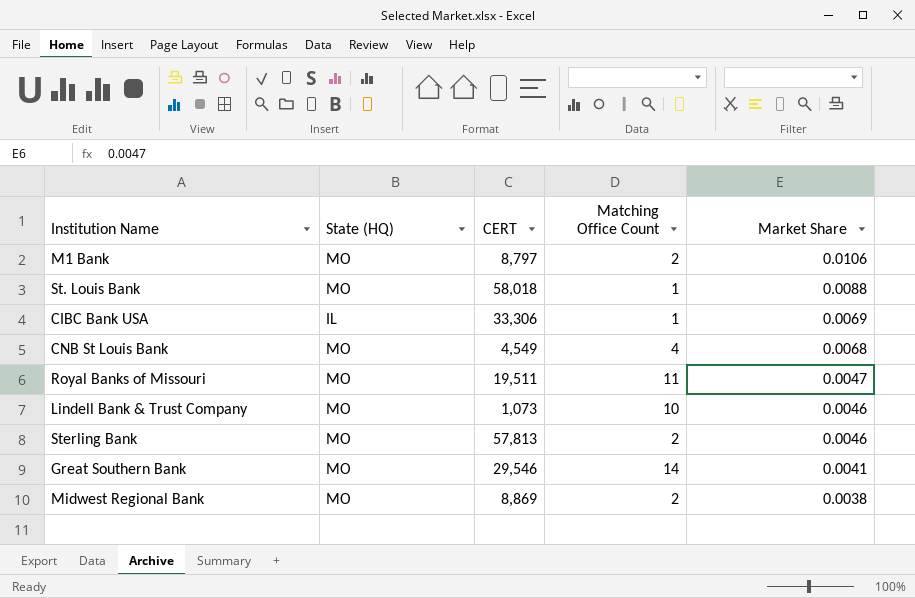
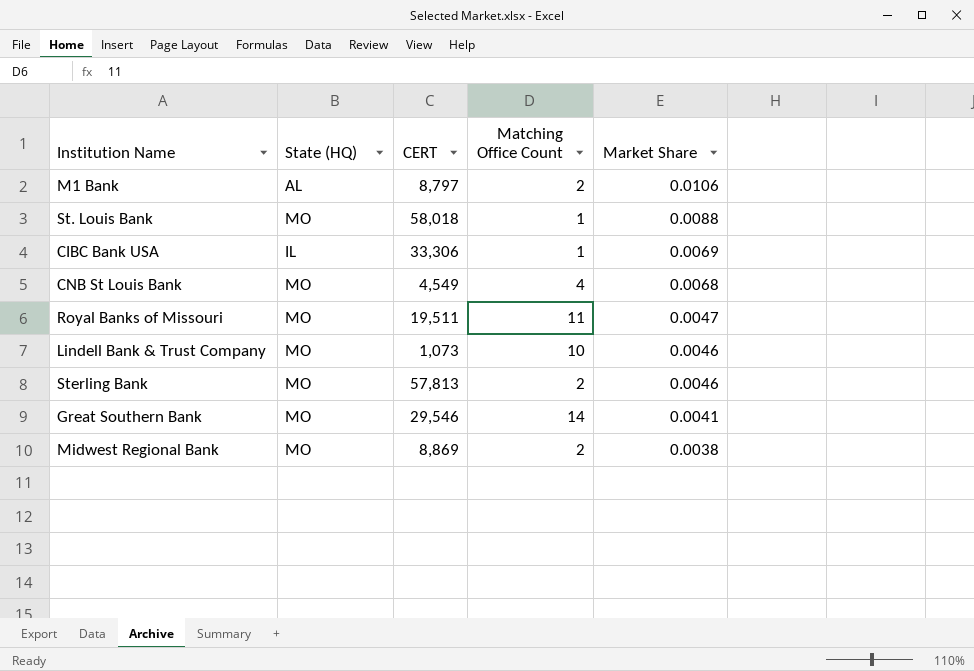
M1 Bank | State (HQ): MO -> AL

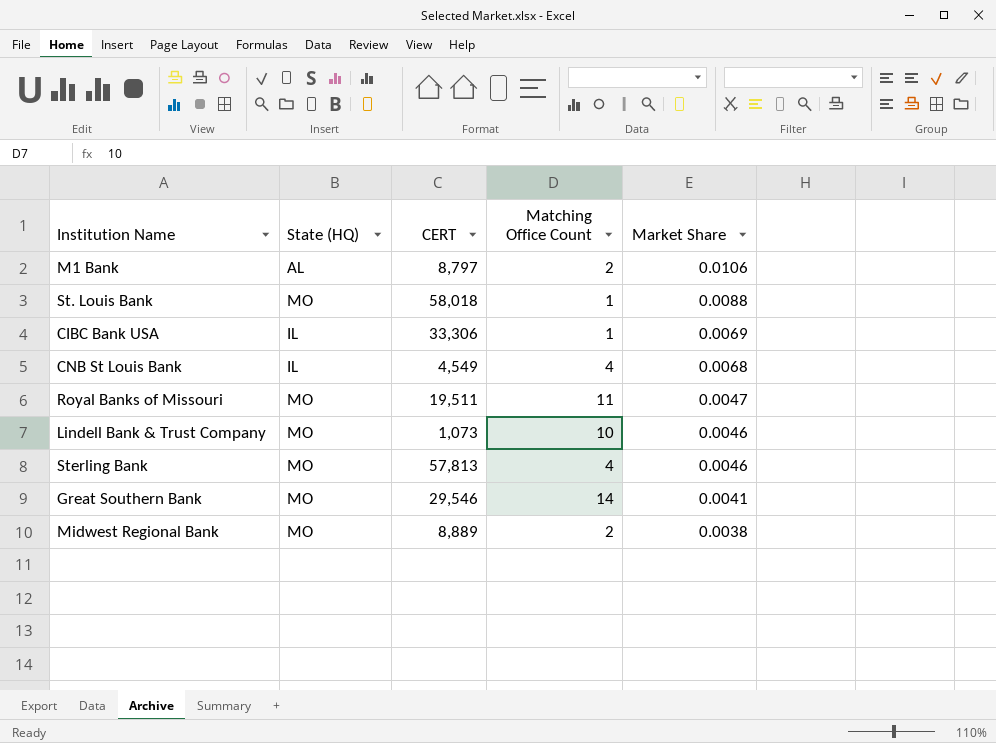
CNB St Louis Bank | State (HQ): MO -> IL
Sterling Bank | Matching Office Count: 2 -> 4
Midwest Regional Bank | CERT: 8,869 -> 8,889

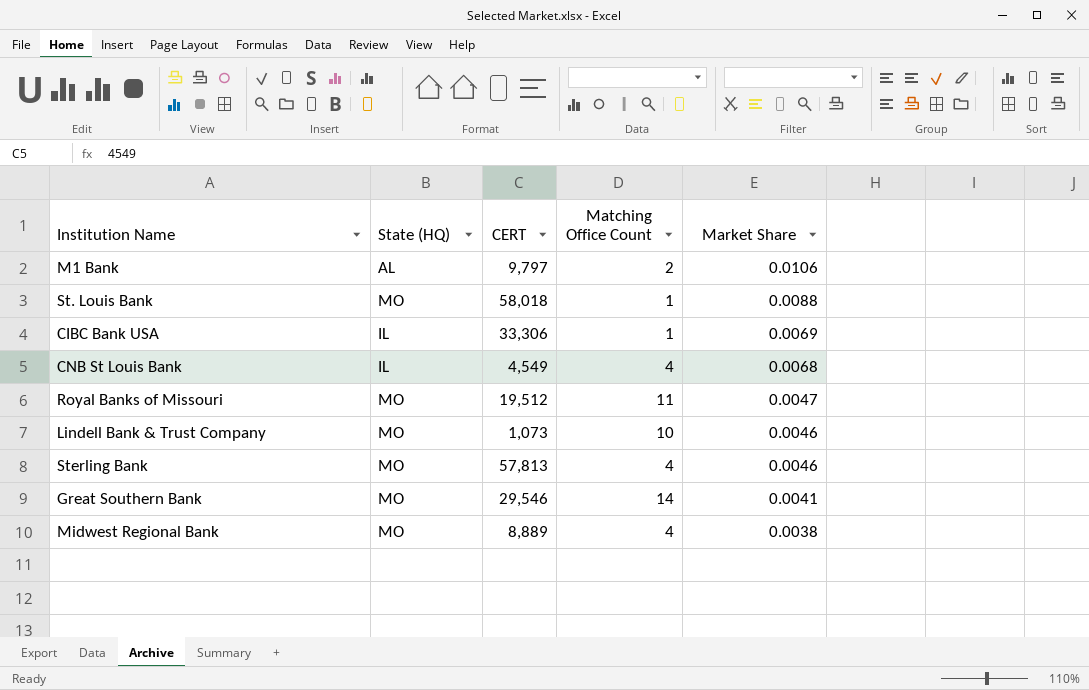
M1 Bank | CERT: 8,797 -> 9,797
Royal Banks of Missouri | CERT: 19,511 -> 19,512
Midwest Regional Bank | Matching Office Count: 2 -> 4

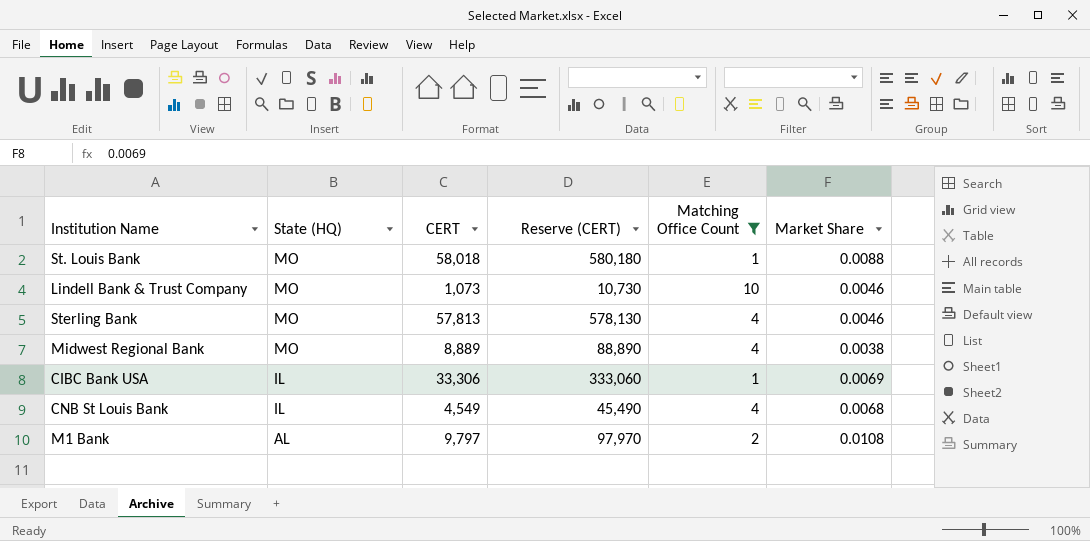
filter: none -> Matching Office Count <= 10
row order: Market Share descending -> State (HQ) descending
column Reserve (CERT) | formula: none -> [CERT] * 10
M1 Bank | Market Share: 0.0106 -> 0.0108

